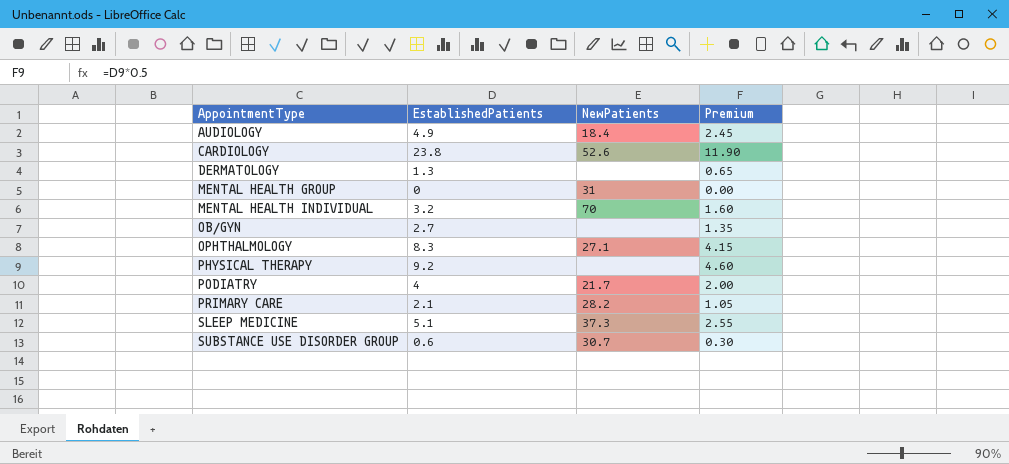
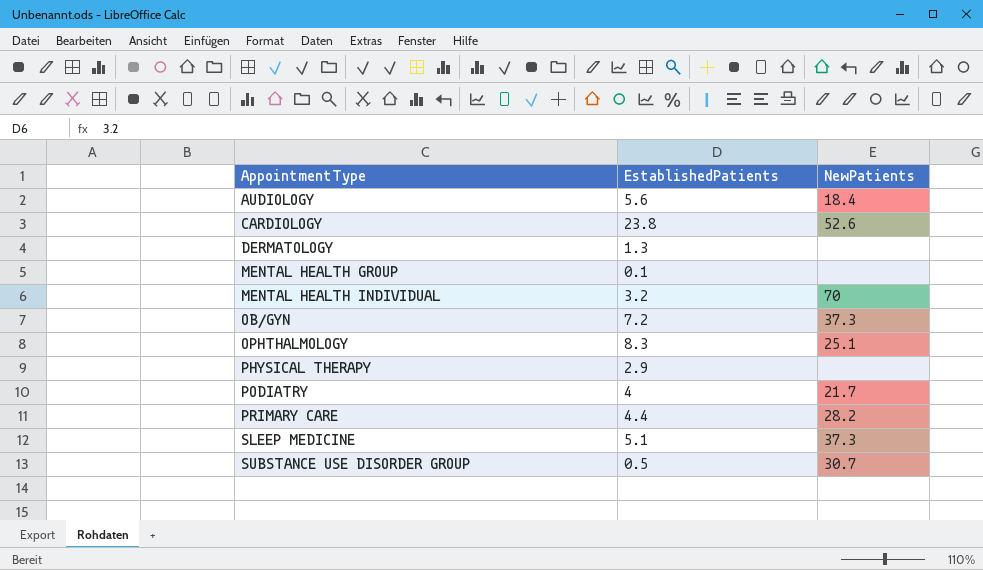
column Premium | formula: [EstablishedPatients] * 0.5 -> none
AUDIOLOGY | EstablishedPatients: 4.9 -> 5.6
MENTAL HEALTH GROUP | EstablishedPatients: 0 -> 0.1
MENTAL HEALTH GROUP | NewPatients: 31 -> none
OB/GYN | EstablishedPatients: 2.7 -> 7.2
OB/GYN | NewPatients: none -> 37.3
OPHTHALMOLOGY | NewPatients: 27.1 -> 25.1
PHYSICAL THERAPY | EstablishedPatients: 9.2 -> 2.9
PRIMARY CARE | EstablishedPatients: 2.1 -> 4.4
SUBSTANCE USE DISORDER GROUP | EstablishedPatients: 0.6 -> 0.5

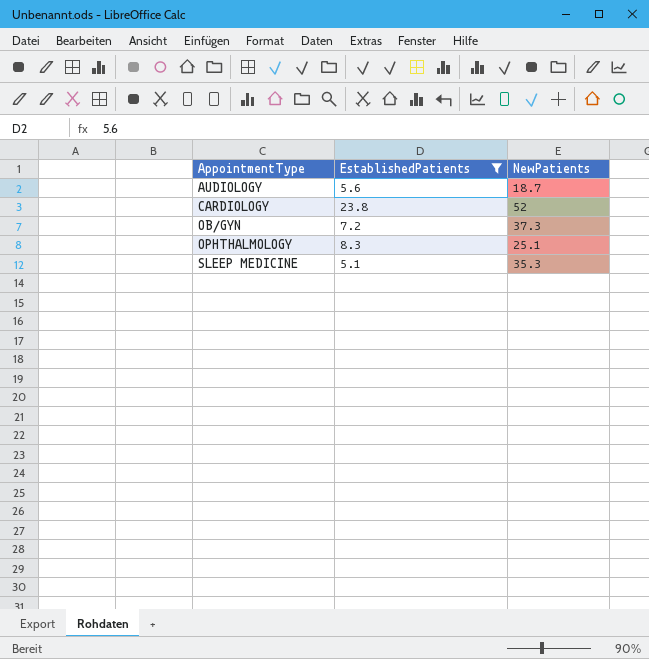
filter: none -> EstablishedPatients >= 5.1
AUDIOLOGY | NewPatients: 18.4 -> 18.7
CARDIOLOGY | NewPatients: 52.6 -> 52
SLEEP MEDICINE | NewPatients: 37.3 -> 35.3

